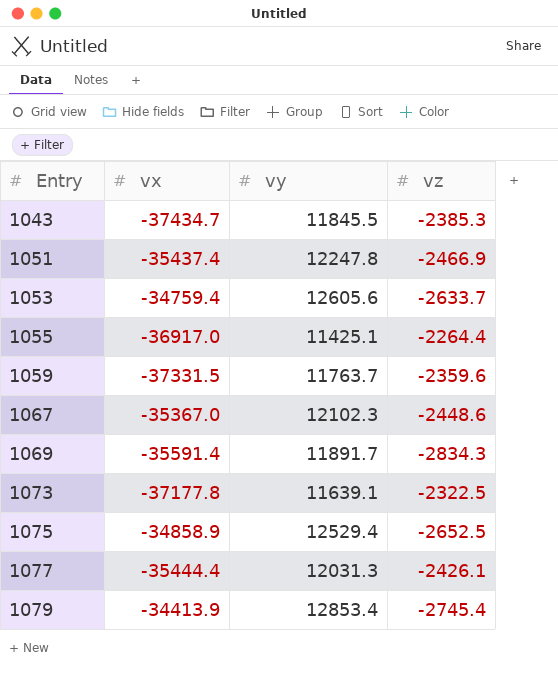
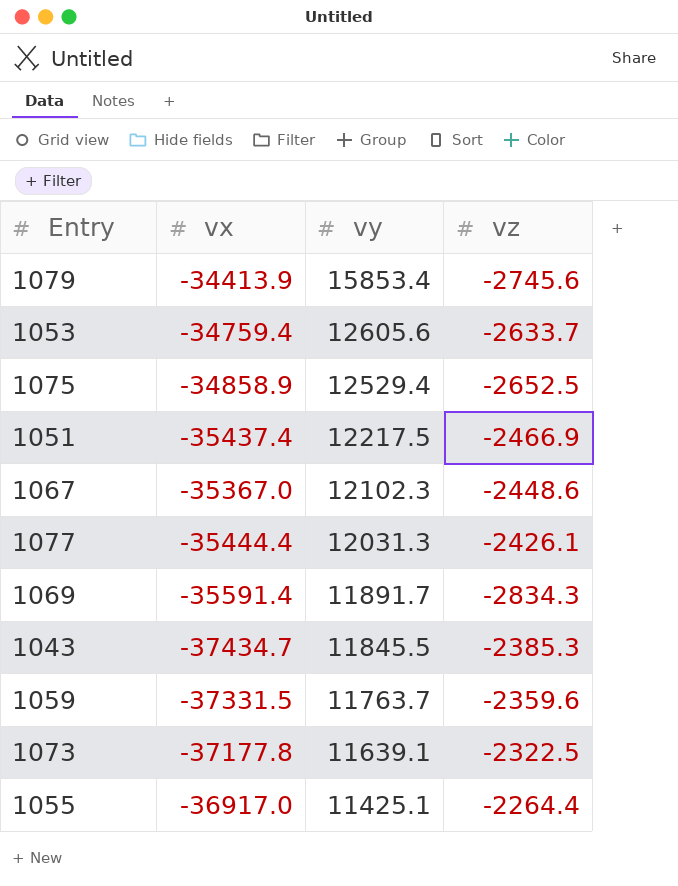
row order: Entry ascending -> vy descending
1079 | vy: 12853.4 -> 15853.4
1079 | vz: -2745.4 -> -2745.6
1051 | vy: 12247.8 -> 12217.5

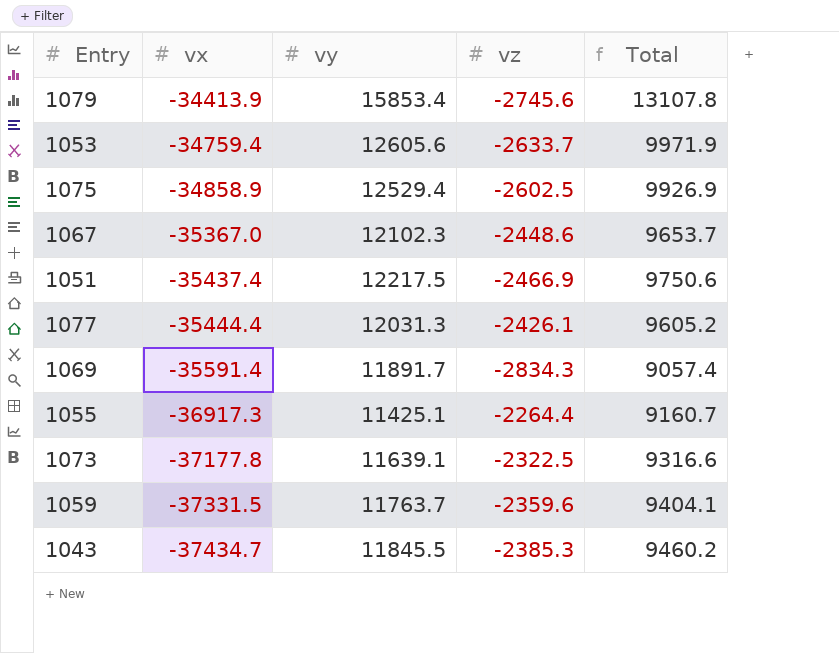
row order: vy descending -> vx descending
column Total | formula: none -> [vy] + [vz]
1075 | vz: -2652.5 -> -2602.5
1055 | vx: -36917.0 -> -36917.3

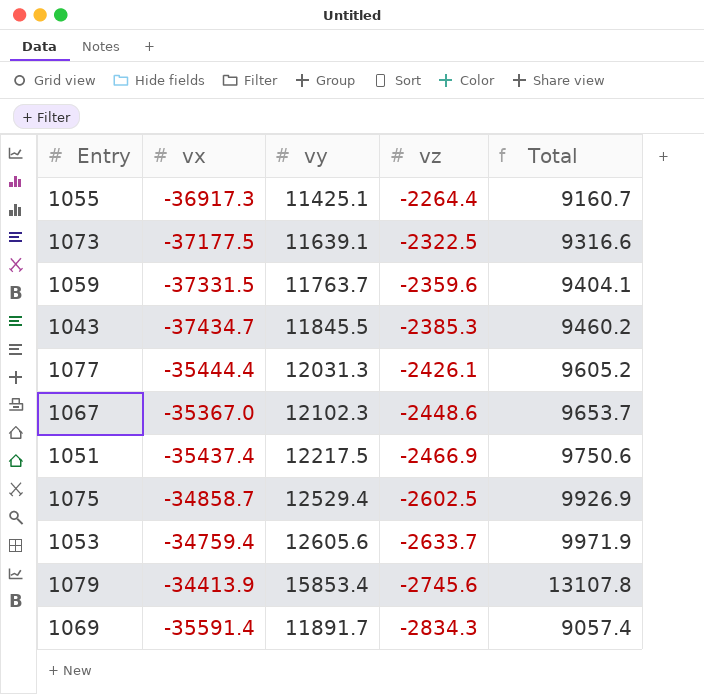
row order: vx descending -> vz descending
1073 | vx: -37177.8 -> -37177.5
1075 | vx: -34858.9 -> -34858.7

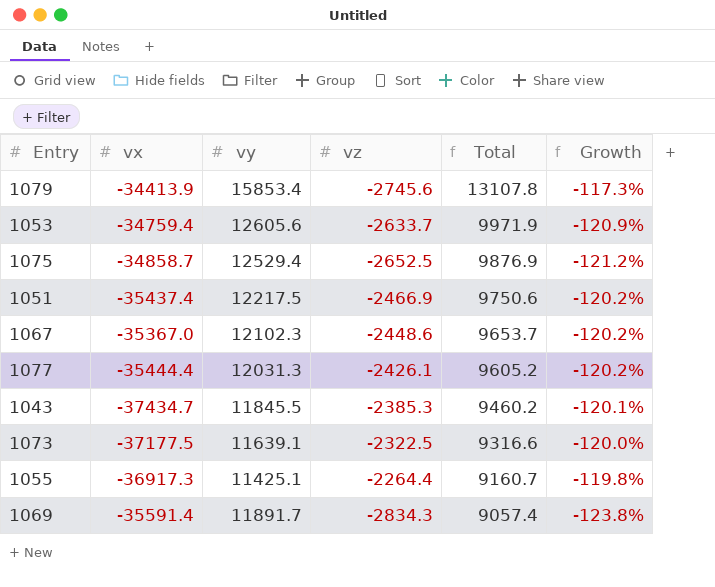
row order: vz descending -> Total descending
column Growth | formula: none -> ([vz] - [vy]) / [vy]
row 1059: -37331.5 | 11763.7 | -2359.6 | 9404.1 -> none
1075 | vz: -2602.5 -> -2652.5
1075 | Total: 9926.9 -> 9876.9

